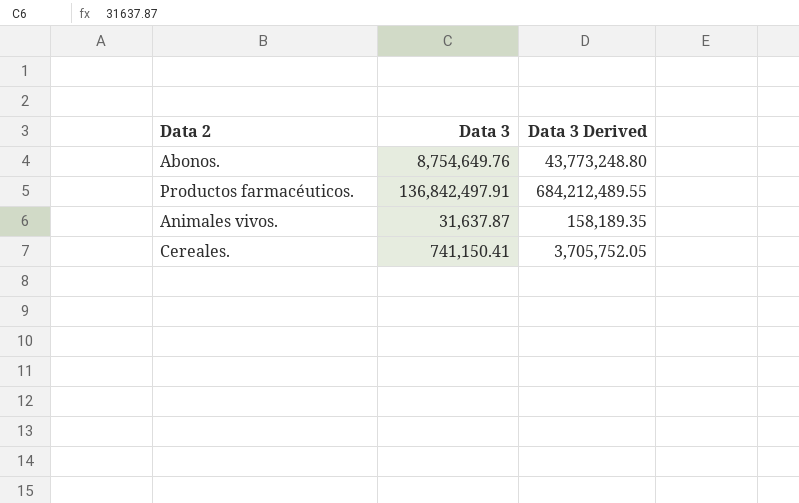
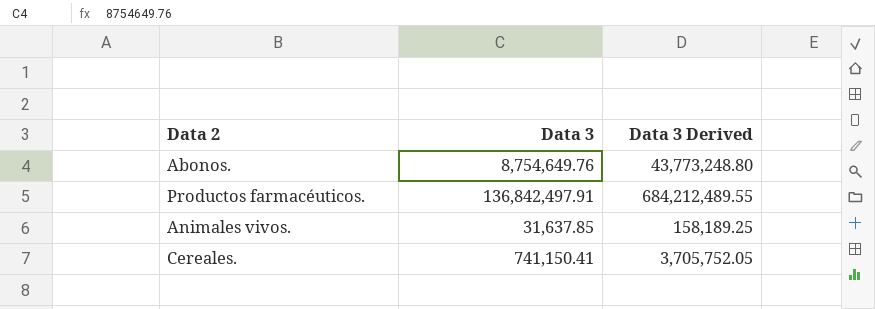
Animales vivos. | Data 3: 31,637.87 -> 31,637.85
Animales vivos. | Data 3 Derived: 158,189.35 -> 158,189.25

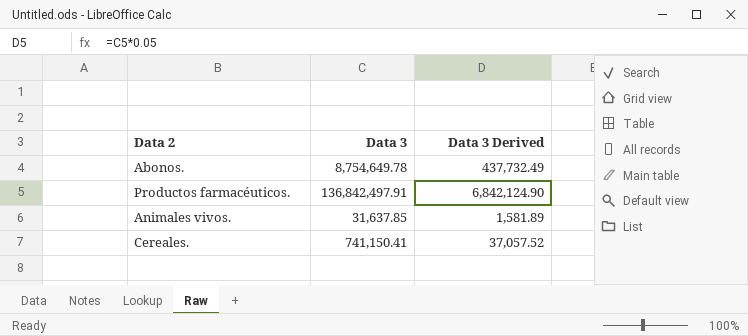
column Data 3 Derived | formula: [Data 3] * 5 -> [Data 3] * 0.05
Abonos. | Data 3: 8,754,649.76 -> 8,754,649.78

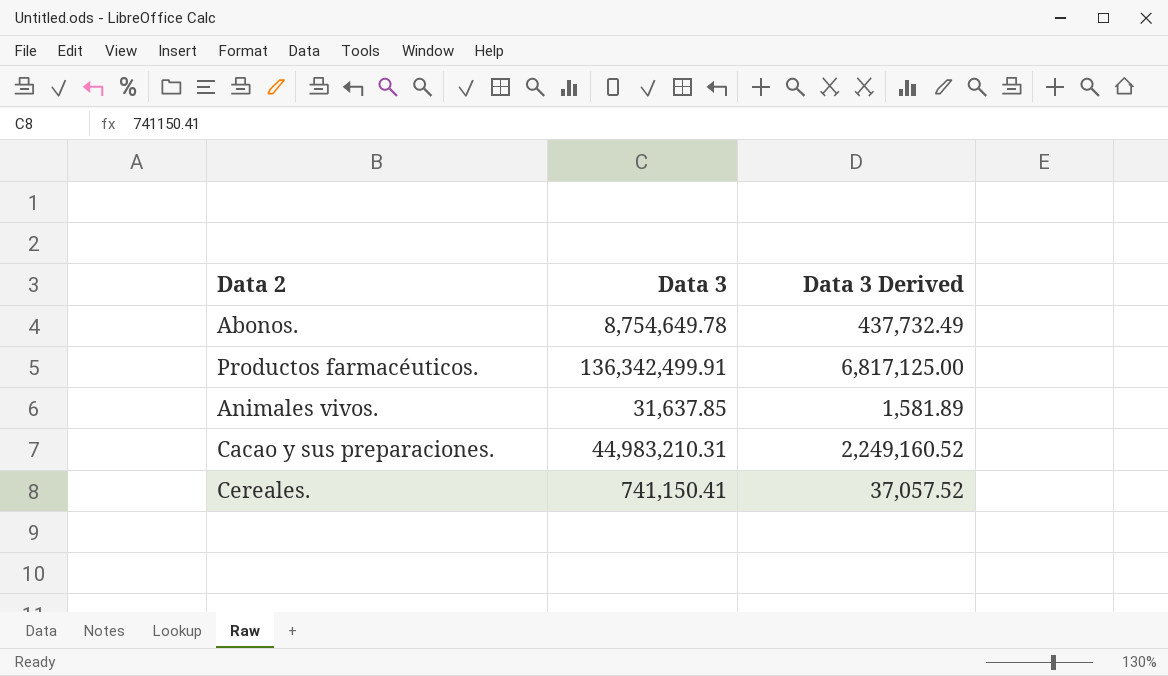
Productos farmacéuticos. | Data 3: 136,842,497.91 -> 136,342,499.91
Productos farmacéuticos. | Data 3 Derived: 6,842,124.90 -> 6,817,125.00
row Cacao y sus preparaciones.: none -> 44,983,210.31 | 2,249,160.52

